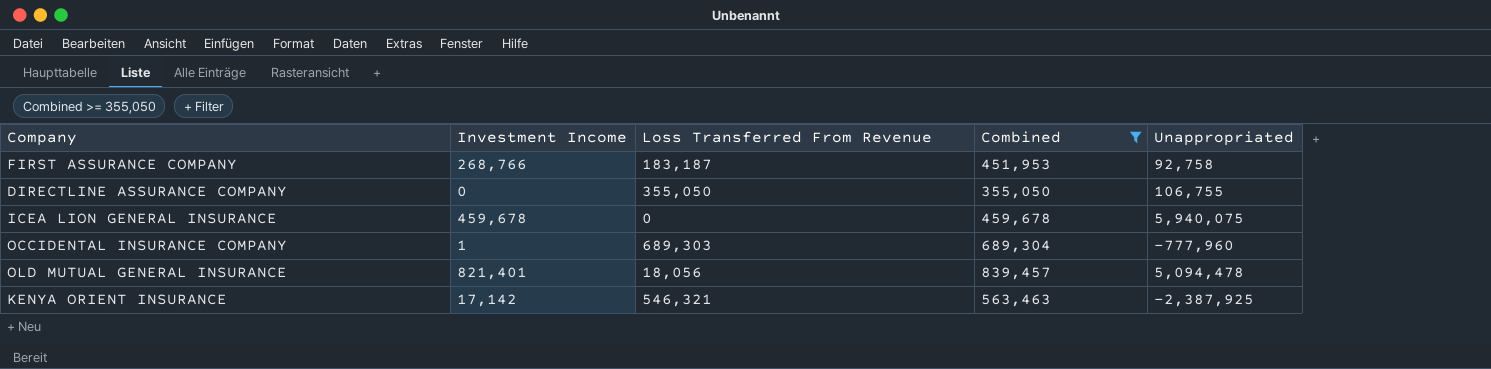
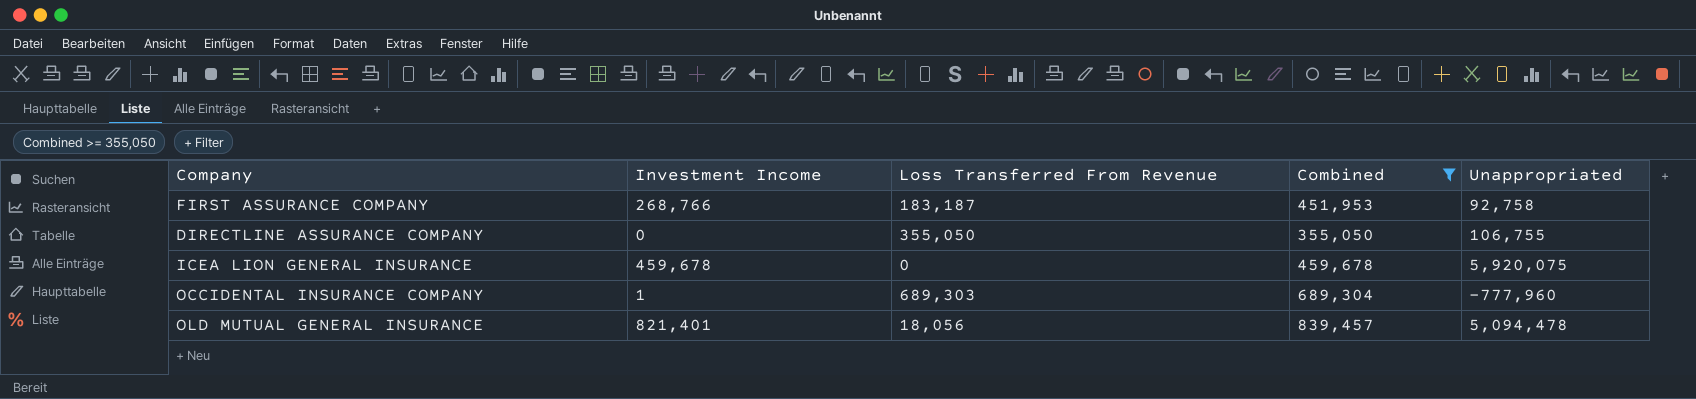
row KENYA ORIENT INSURANCE: 17,142 | 546,321 | 563,463 | -2,387,925 -> none
ICEA LION GENERAL INSURANCE | Unappropriated: 5,940,075 -> 5,920,075

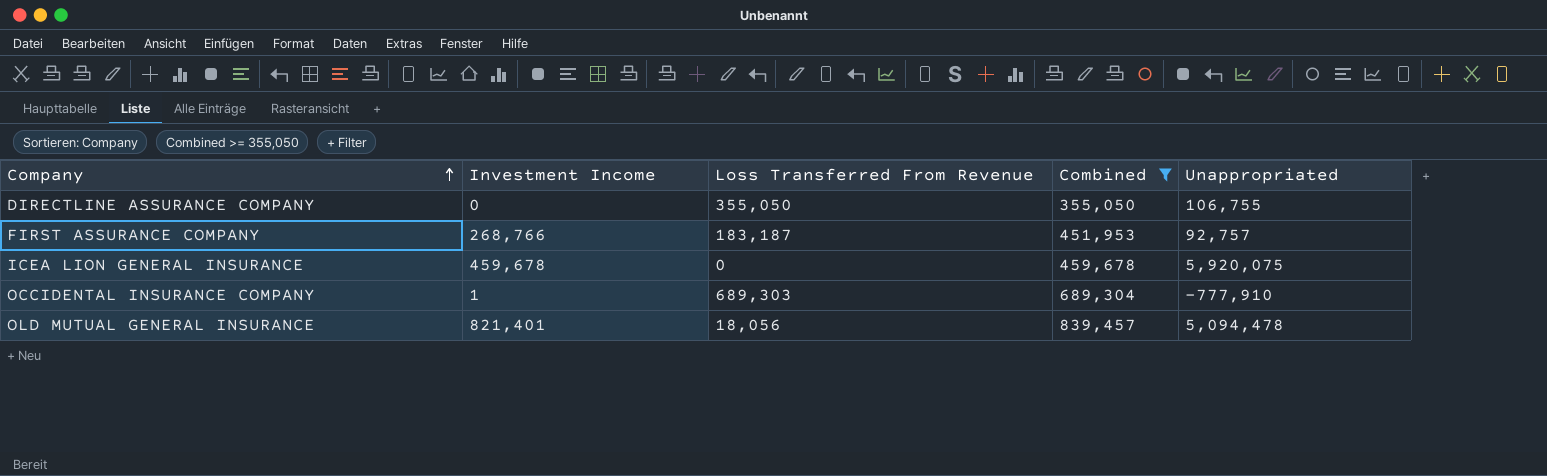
row order: none -> Company ascending
FIRST ASSURANCE COMPANY | Unappropriated: 92,758 -> 92,757
OCCIDENTAL INSURANCE COMPANY | Unappropriated: -777,960 -> -777,910

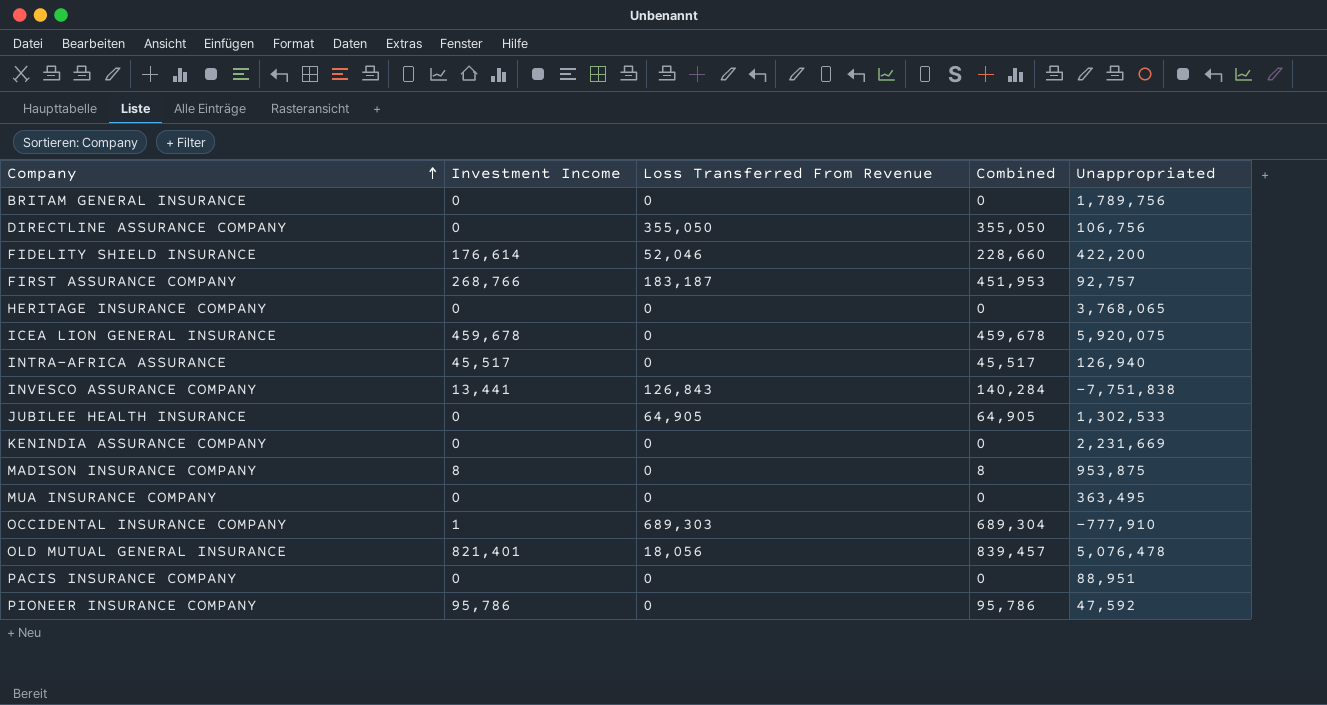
filter: Combined >= 355,050 -> none
DIRECTLINE ASSURANCE COMPANY | Unappropriated: 106,755 -> 106,756
OLD MUTUAL GENERAL INSURANCE | Unappropriated: 5,094,478 -> 5,076,478

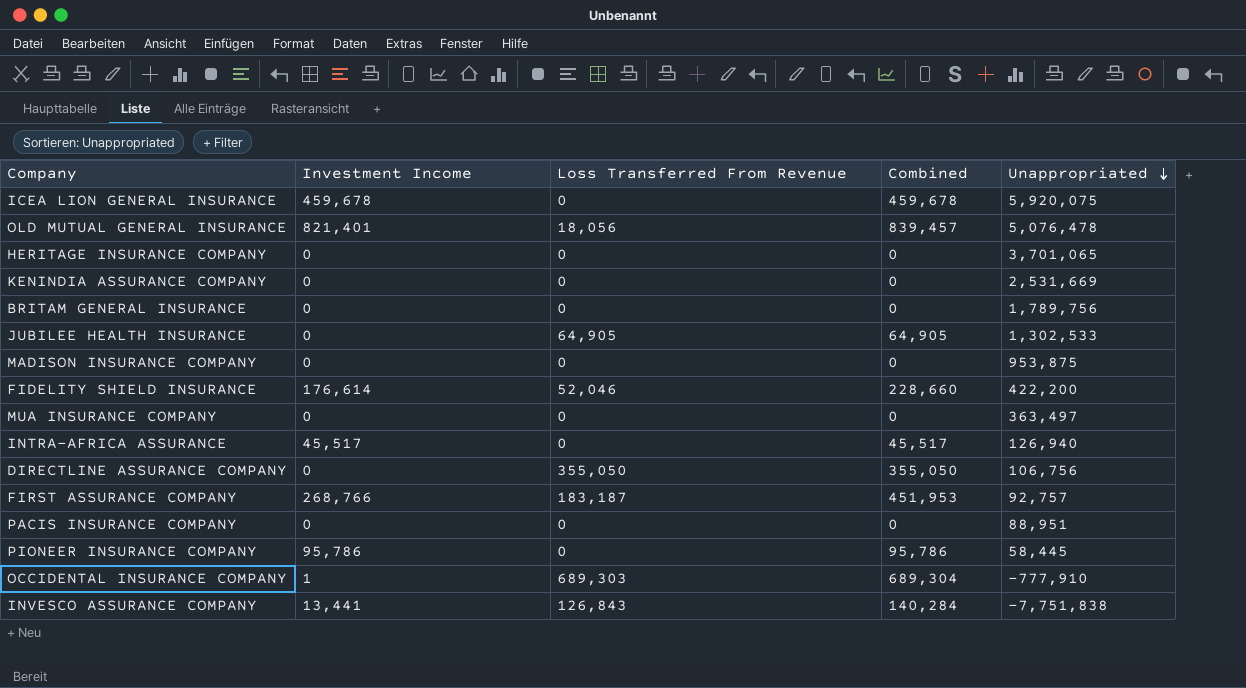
row order: Company ascending -> Unappropriated descending
HERITAGE INSURANCE COMPANY | Unappropriated: 3,768,065 -> 3,701,065
KENINDIA ASSURANCE COMPANY | Unappropriated: 2,231,669 -> 2,531,669
MADISON INSURANCE COMPANY | Investment Income: 8 -> 0
MADISON INSURANCE COMPANY | Combined: 8 -> 0
MUA INSURANCE COMPANY | Unappropriated: 363,495 -> 363,497
PIONEER INSURANCE COMPANY | Unappropriated: 47,592 -> 58,445

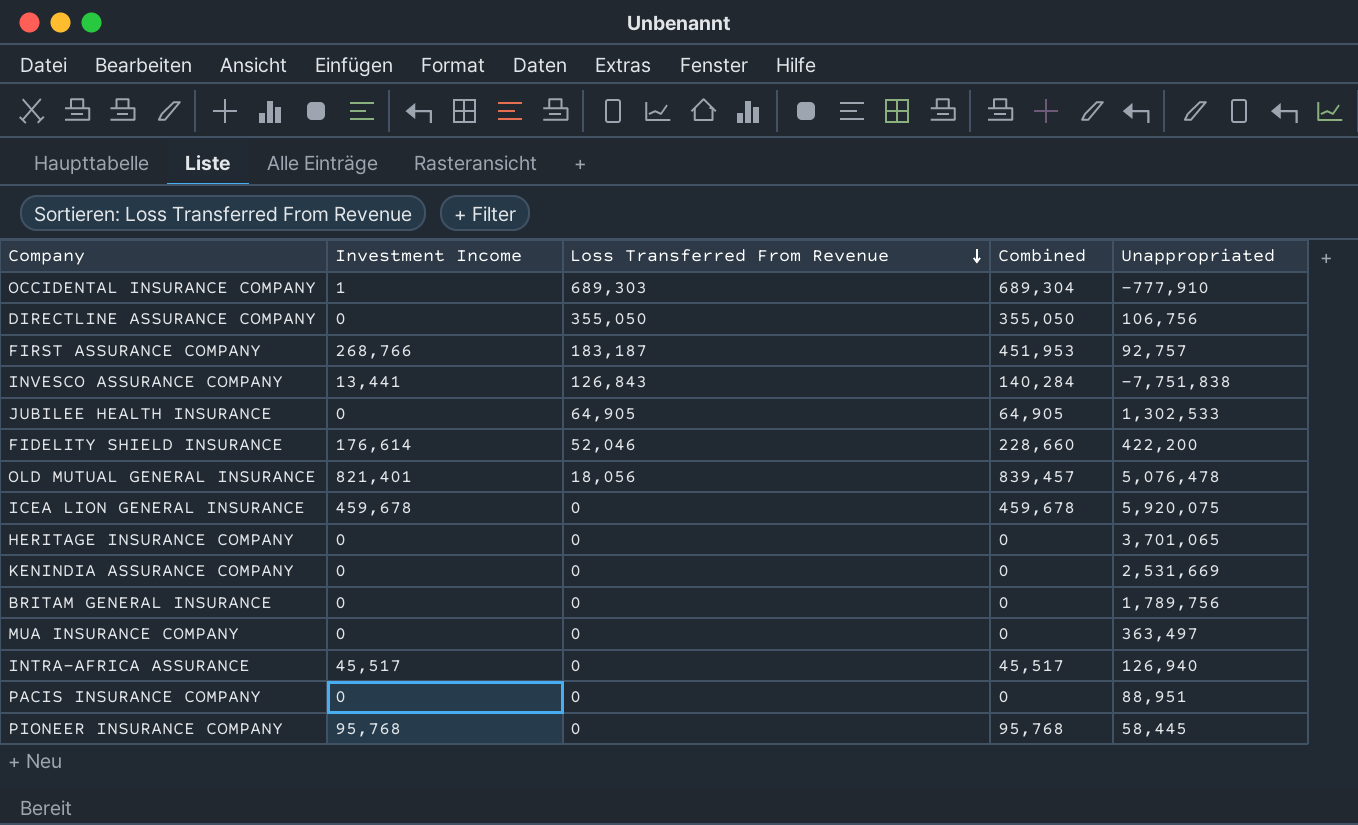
row order: Unappropriated descending -> Loss Transferred From Revenue descending
row MADISON INSURANCE COMPANY: 0 | 0 | 0 | 953,875 -> none
PIONEER INSURANCE COMPANY | Investment Income: 95,786 -> 95,768
PIONEER INSURANCE COMPANY | Combined: 95,786 -> 95,768

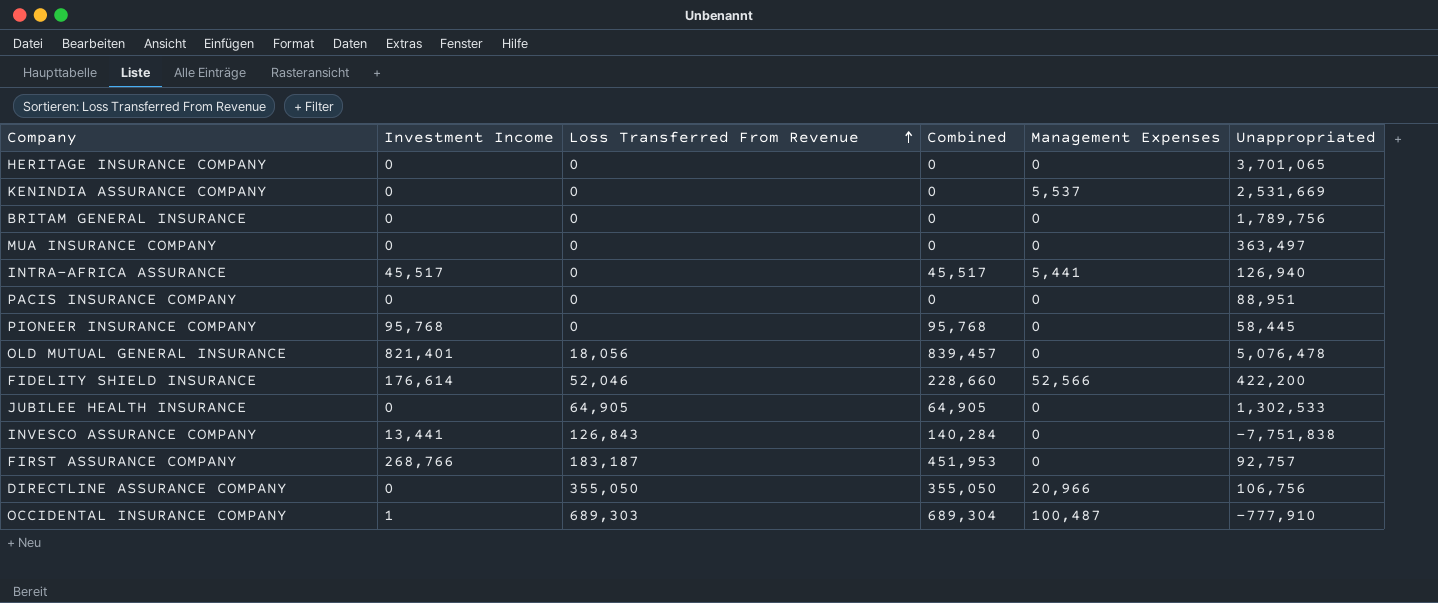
row order: Loss Transferred From Revenue descending -> Loss Transferred From Revenue ascending
column Management Expenses | position: none -> 5
row ICEA LION GENERAL INSURANCE: 459,678 | 0 | 459,678 | 5,920,075 -> none

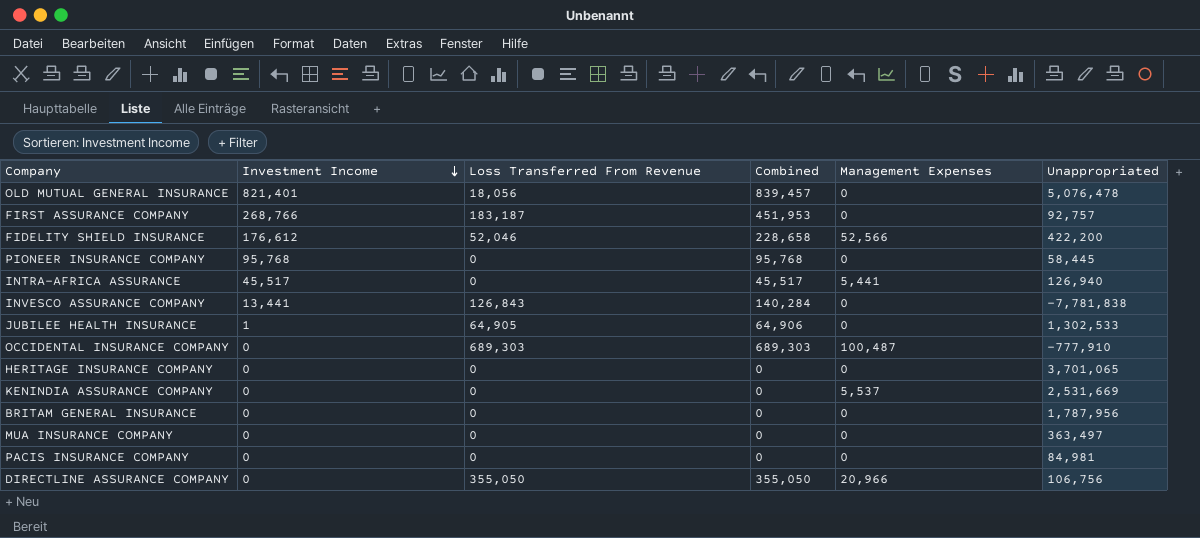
row order: Loss Transferred From Revenue ascending -> Investment Income descending
FIDELITY SHIELD INSURANCE | Investment Income: 176,614 -> 176,612
FIDELITY SHIELD INSURANCE | Combined: 228,660 -> 228,658
INVESCO ASSURANCE COMPANY | Unappropriated: -7,751,838 -> -7,781,838
JUBILEE HEALTH INSURANCE | Investment Income: 0 -> 1
JUBILEE HEALTH INSURANCE | Combined: 64,905 -> 64,906
OCCIDENTAL INSURANCE COMPANY | Investment Income: 1 -> 0
OCCIDENTAL INSURANCE COMPANY | Combined: 689,304 -> 689,303
BRITAM GENERAL INSURANCE | Unappropriated: 1,789,756 -> 1,787,956
PACIS INSURANCE COMPANY | Unappropriated: 88,951 -> 84,981

